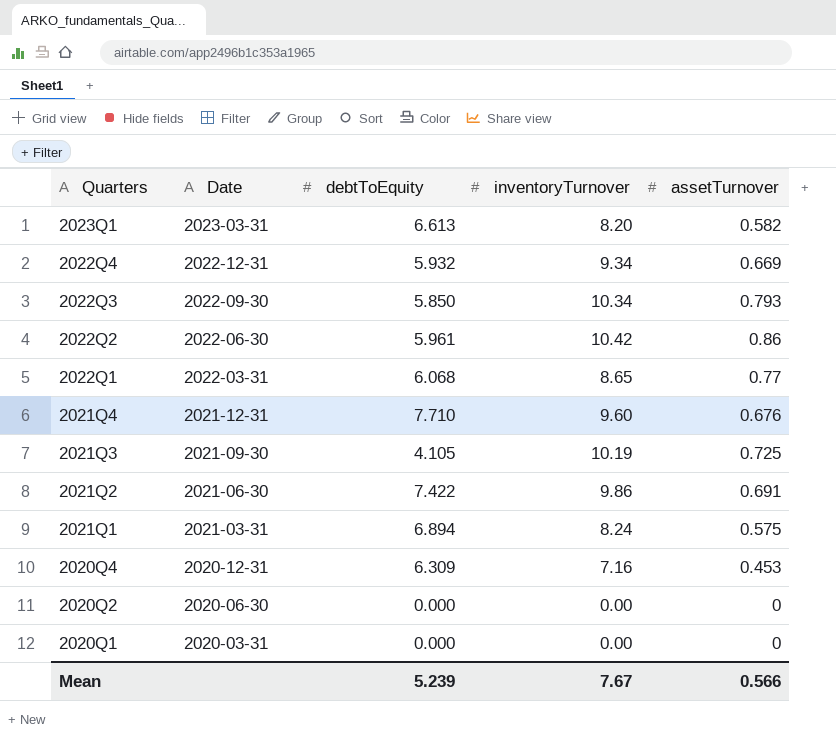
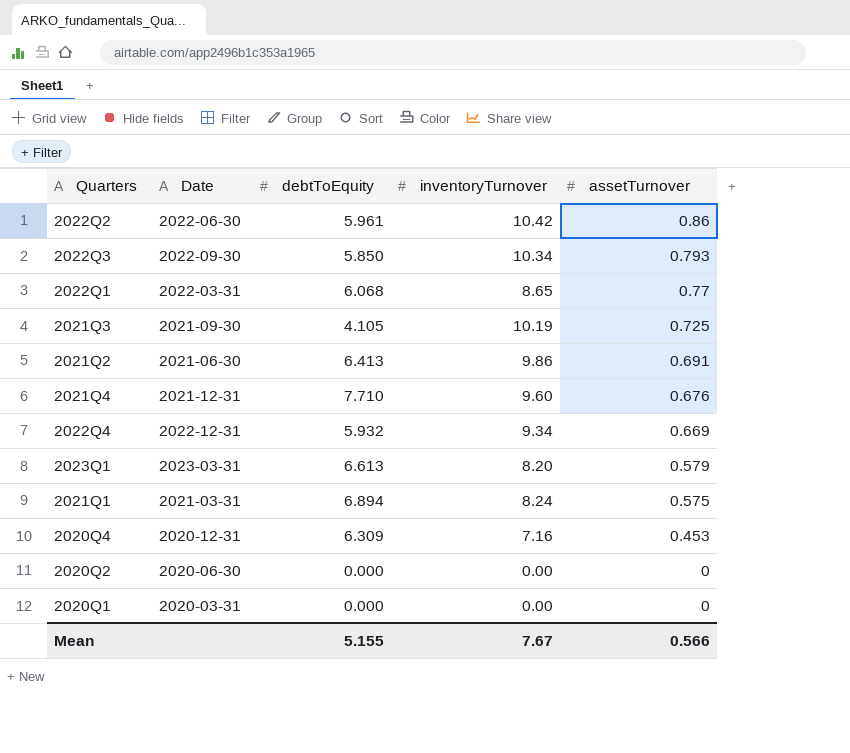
row order: Quarters descending -> assetTurnover descending
2021Q2 | debtToEquity: 7.422 -> 6.413
2023Q1 | assetTurnover: 0.582 -> 0.579
Mean | debtToEquity: 5.239 -> 5.155

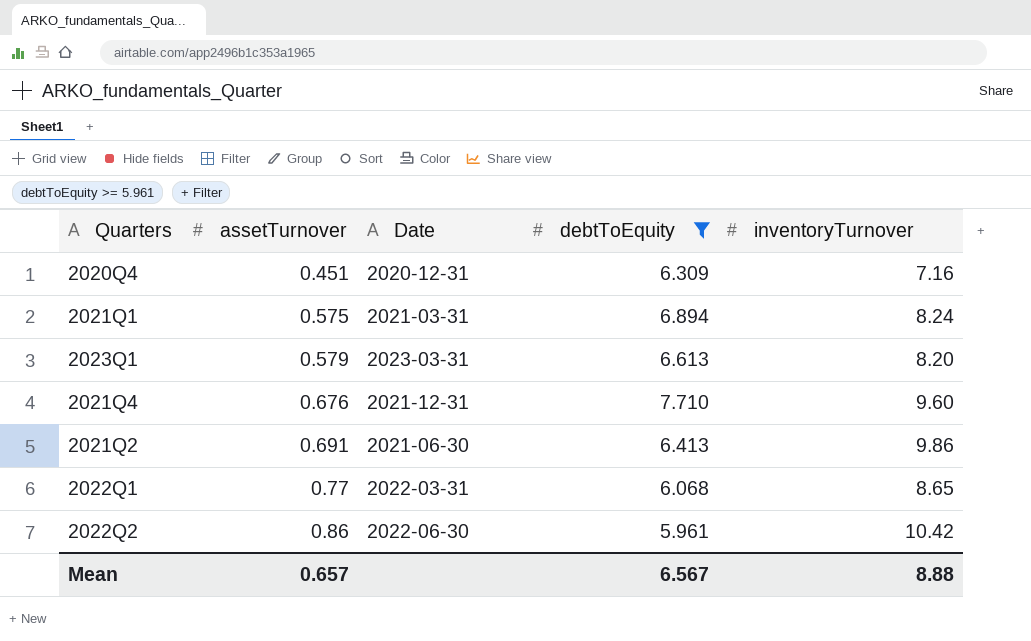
filter: none -> debtToEquity >= 5.961
row order: assetTurnover descending -> assetTurnover ascending
column assetTurnover | position: 5 -> 2
2020Q4 | assetTurnover: 0.453 -> 0.451
Mean | assetTurnover: 0.566 -> 0.657
Mean | debtToEquity: 5.155 -> 6.567
Mean | inventoryTurnover: 7.67 -> 8.88

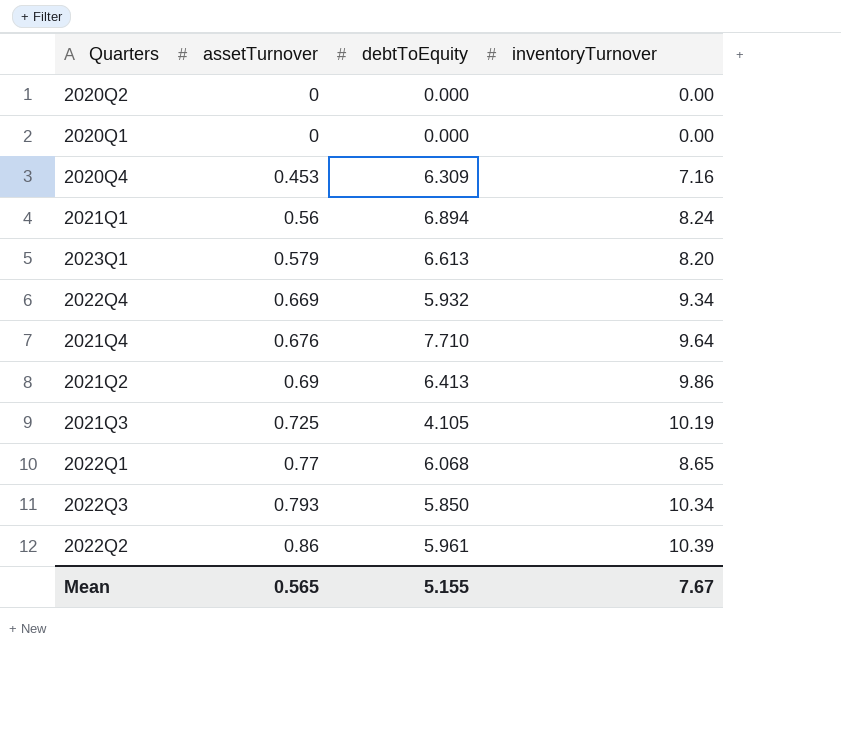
filter: debtToEquity >= 5.961 -> none
column Date | position: 3 -> none
2020Q4 | assetTurnover: 0.451 -> 0.453
2021Q1 | assetTurnover: 0.575 -> 0.56
2021Q4 | inventoryTurnover: 9.60 -> 9.64
2021Q2 | assetTurnover: 0.691 -> 0.69
2022Q2 | inventoryTurnover: 10.42 -> 10.39
Mean | assetTurnover: 0.657 -> 0.565
Mean | debtToEquity: 6.567 -> 5.155
Mean | inventoryTurnover: 8.88 -> 7.67

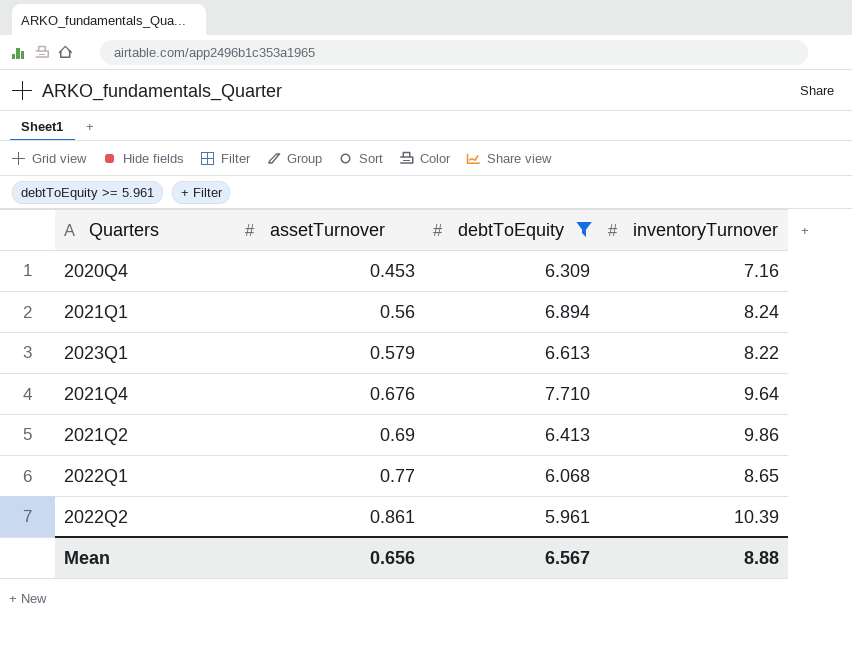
filter: none -> debtToEquity >= 5.961
2023Q1 | inventoryTurnover: 8.20 -> 8.22
2022Q2 | assetTurnover: 0.86 -> 0.861
Mean | assetTurnover: 0.565 -> 0.656
Mean | debtToEquity: 5.155 -> 6.567
Mean | inventoryTurnover: 7.67 -> 8.88

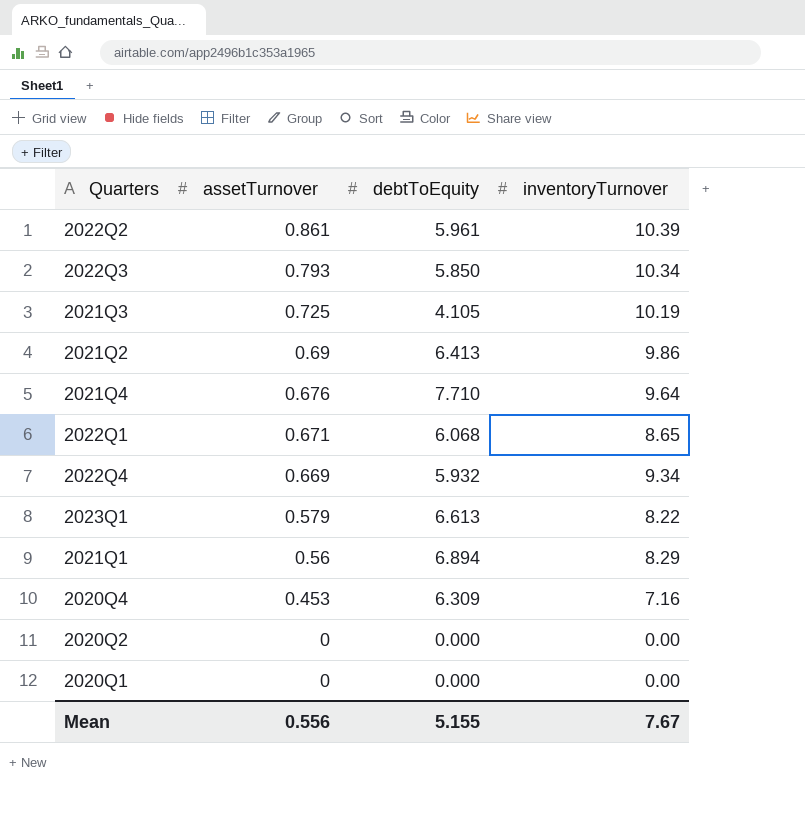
filter: debtToEquity >= 5.961 -> none
row order: assetTurnover ascending -> assetTurnover descending
2022Q1 | assetTurnover: 0.77 -> 0.671
2021Q1 | inventoryTurnover: 8.24 -> 8.29
Mean | assetTurnover: 0.656 -> 0.556
Mean | debtToEquity: 6.567 -> 5.155
Mean | inventoryTurnover: 8.88 -> 7.67

